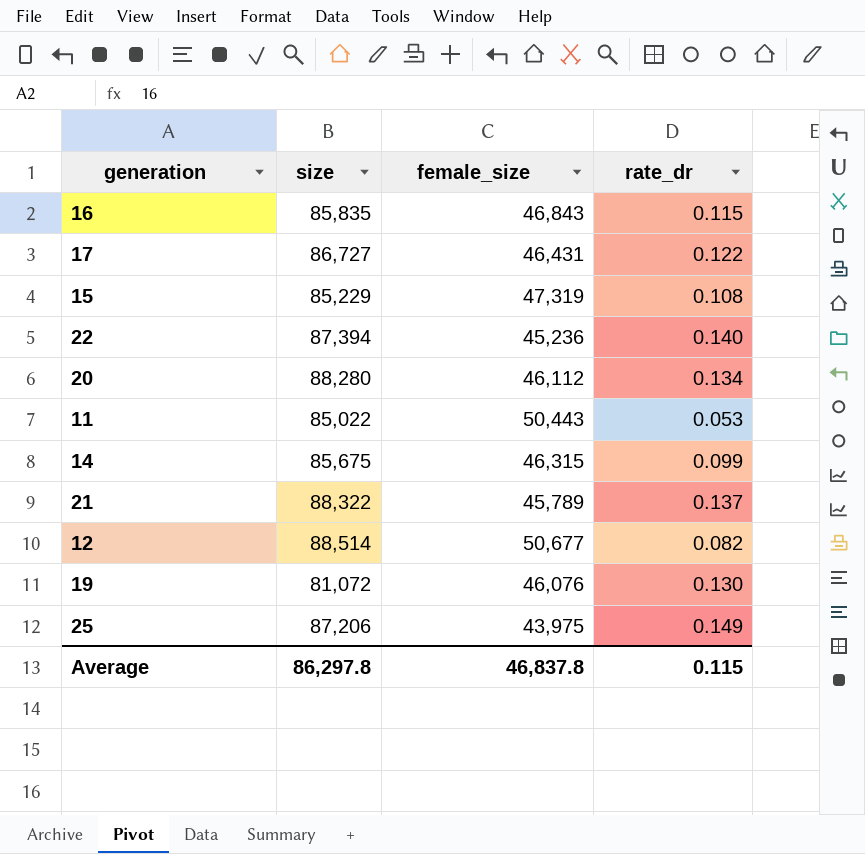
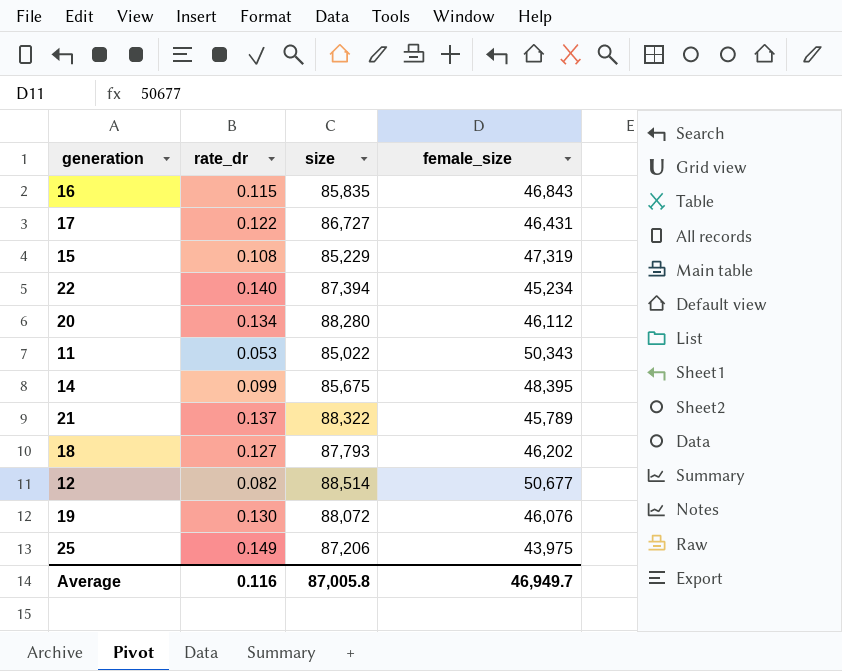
column rate_dr | position: 4 -> 2
22 | female_size: 45,236 -> 45,234
11 | female_size: 50,443 -> 50,343
14 | female_size: 46,315 -> 48,395
row 18: none -> 0.127 | 87,793 | 46,202
19 | size: 81,072 -> 88,072
Average | rate_dr: 0.115 -> 0.116
Average | size: 86,297.8 -> 87,005.8
Average | female_size: 46,837.8 -> 46,949.7

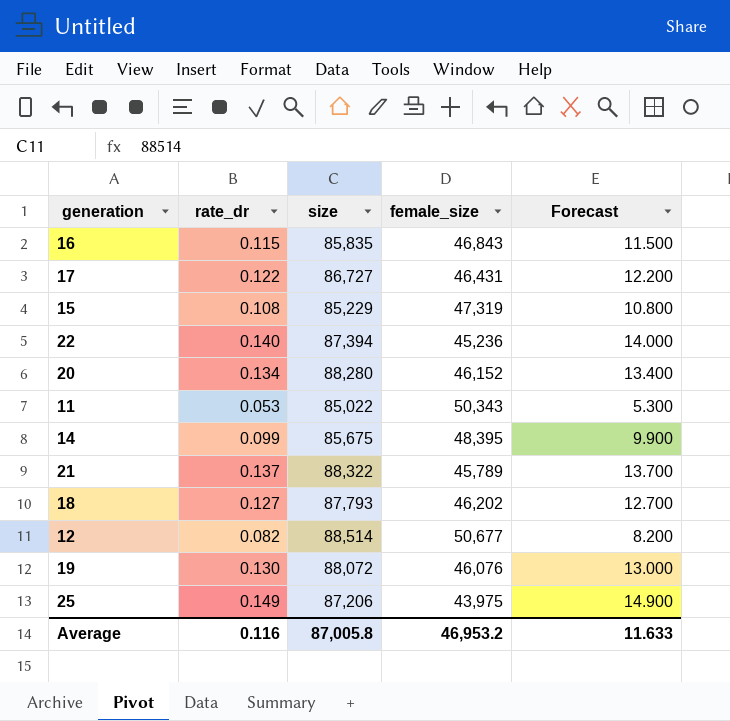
column Forecast | formula: none -> [rate_dr] * 100
22 | female_size: 45,234 -> 45,236
20 | female_size: 46,112 -> 46,152
Average | female_size: 46,949.7 -> 46,953.2

